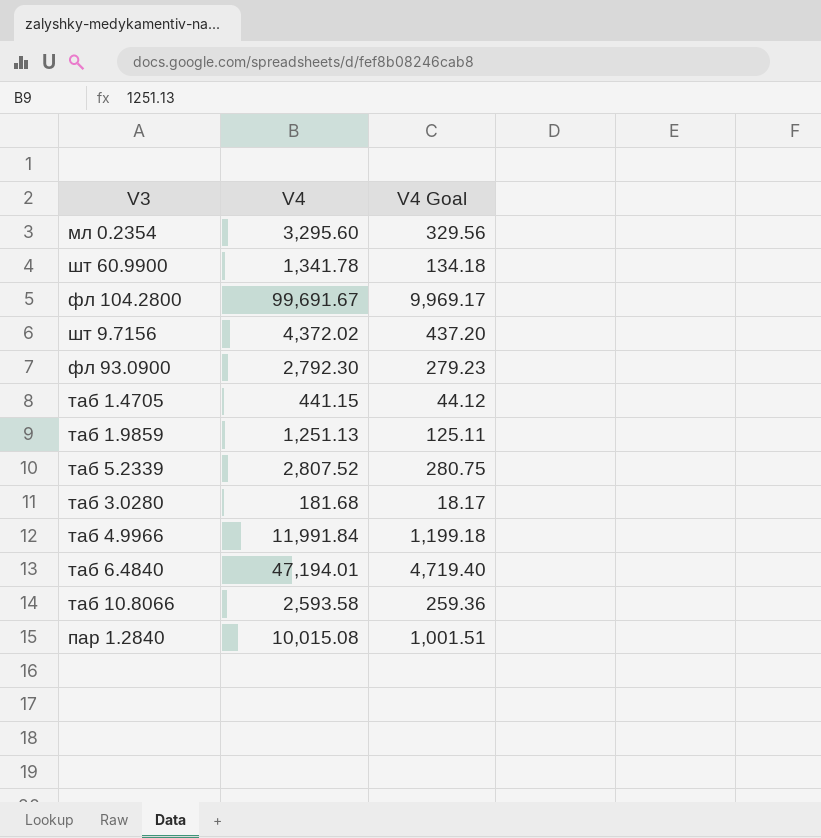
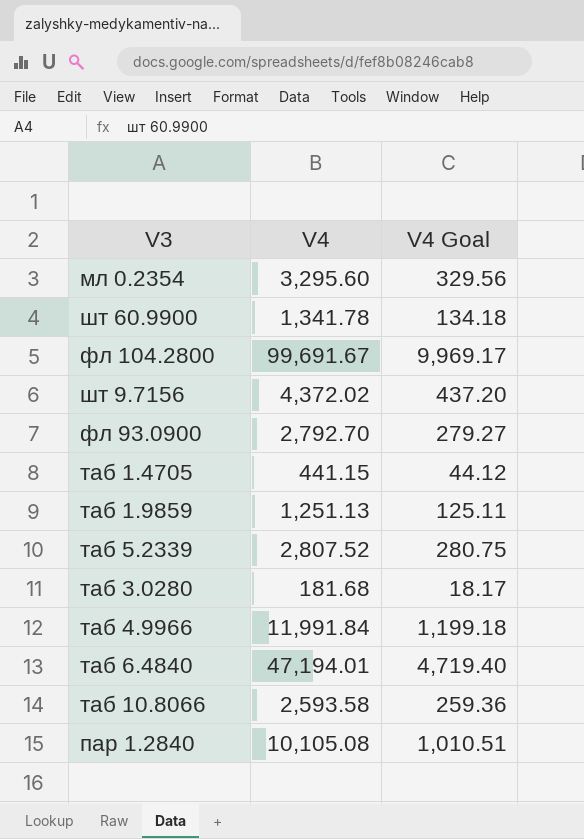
фл 93.0900 | V4: 2,792.30 -> 2,792.70
фл 93.0900 | V4 Goal: 279.23 -> 279.27
пар 1.2840 | V4: 10,015.08 -> 10,105.08
пар 1.2840 | V4 Goal: 1,001.51 -> 1,010.51

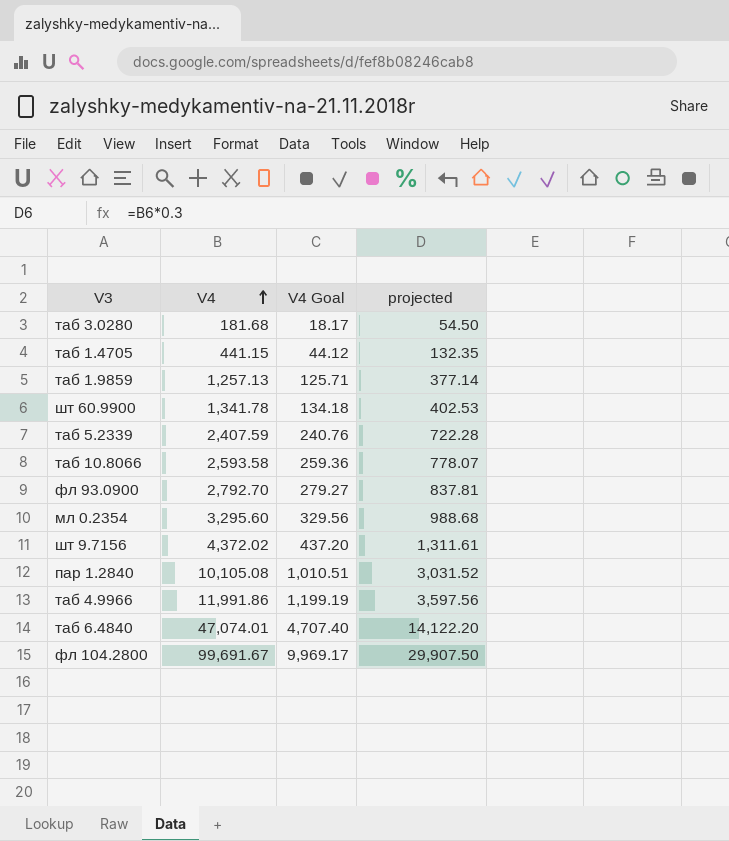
row order: none -> V4 ascending
column projected | formula: none -> [V4] * 0.3
таб 1.9859 | V4: 1,251.13 -> 1,257.13
таб 1.9859 | V4 Goal: 125.11 -> 125.71
таб 5.2339 | V4: 2,807.52 -> 2,407.59
таб 5.2339 | V4 Goal: 280.75 -> 240.76
таб 4.9966 | V4: 11,991.84 -> 11,991.86
таб 4.9966 | V4 Goal: 1,199.18 -> 1,199.19
таб 6.4840 | V4: 47,194.01 -> 47,074.01
таб 6.4840 | V4 Goal: 4,719.40 -> 4,707.40

